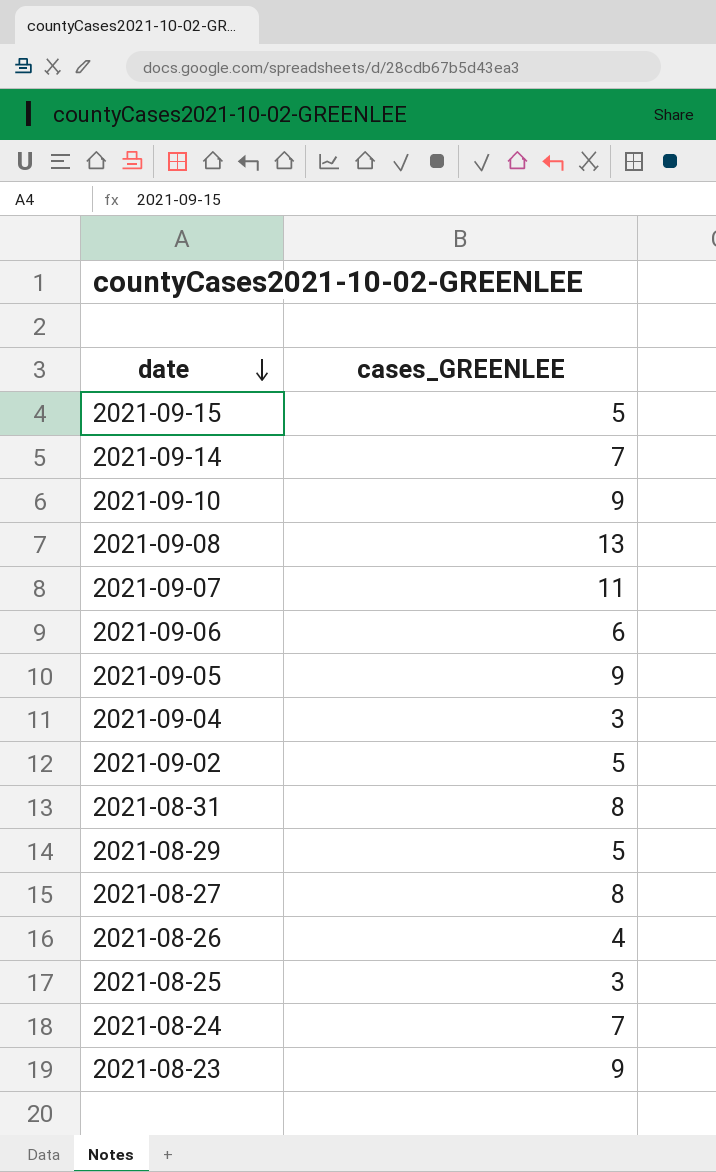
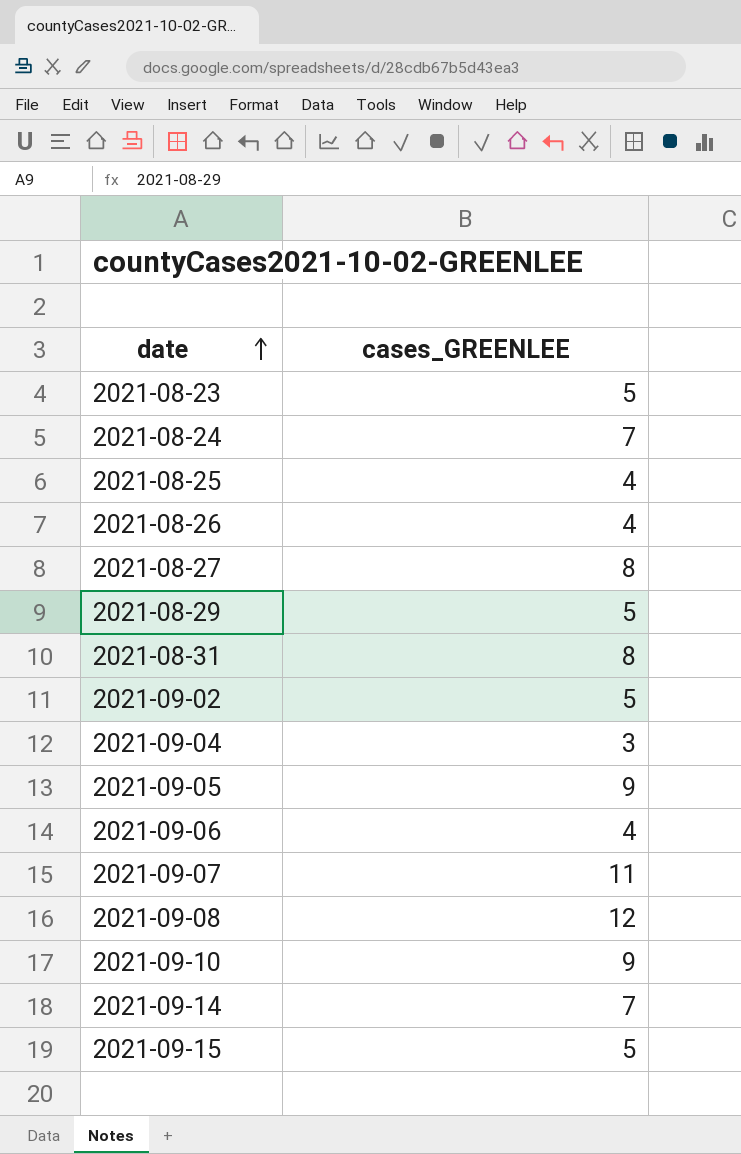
row order: date descending -> date ascending
2021-08-23 | cases_GREENLEE: 9 -> 5
2021-08-25 | cases_GREENLEE: 3 -> 4
2021-09-06 | cases_GREENLEE: 6 -> 4
2021-09-08 | cases_GREENLEE: 13 -> 12

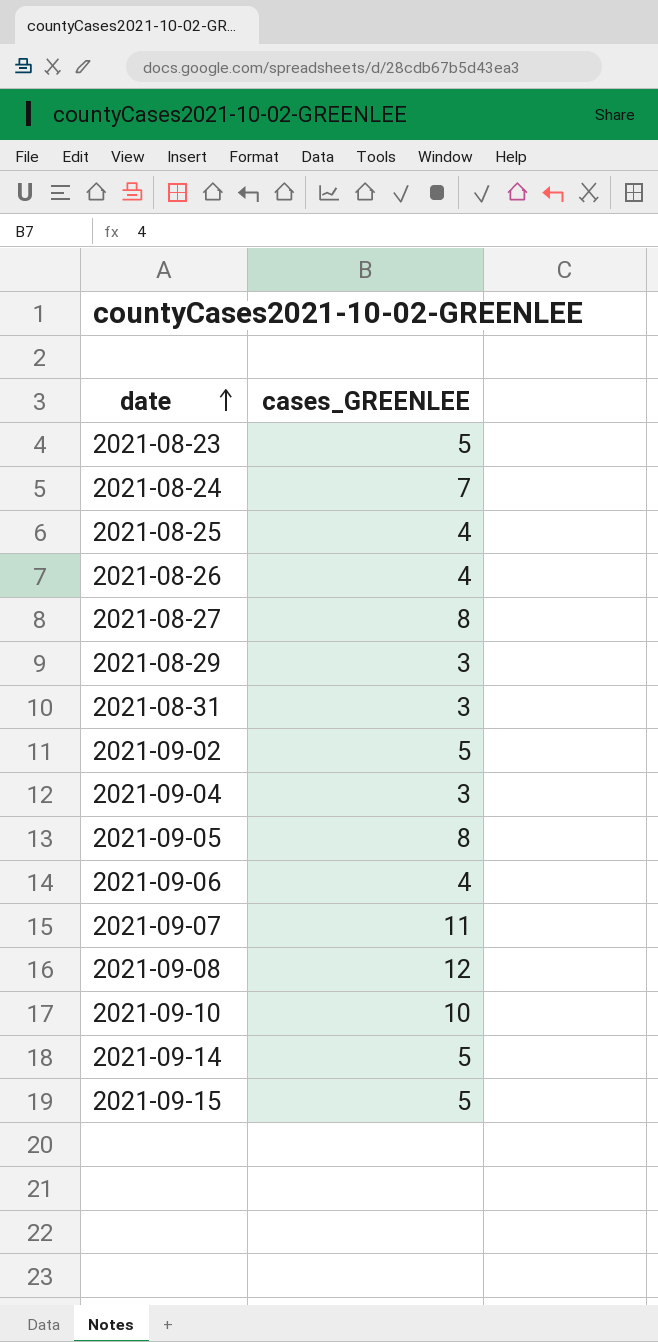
2021-08-29 | cases_GREENLEE: 5 -> 3
2021-08-31 | cases_GREENLEE: 8 -> 3
2021-09-05 | cases_GREENLEE: 9 -> 8
2021-09-10 | cases_GREENLEE: 9 -> 10
2021-09-14 | cases_GREENLEE: 7 -> 5

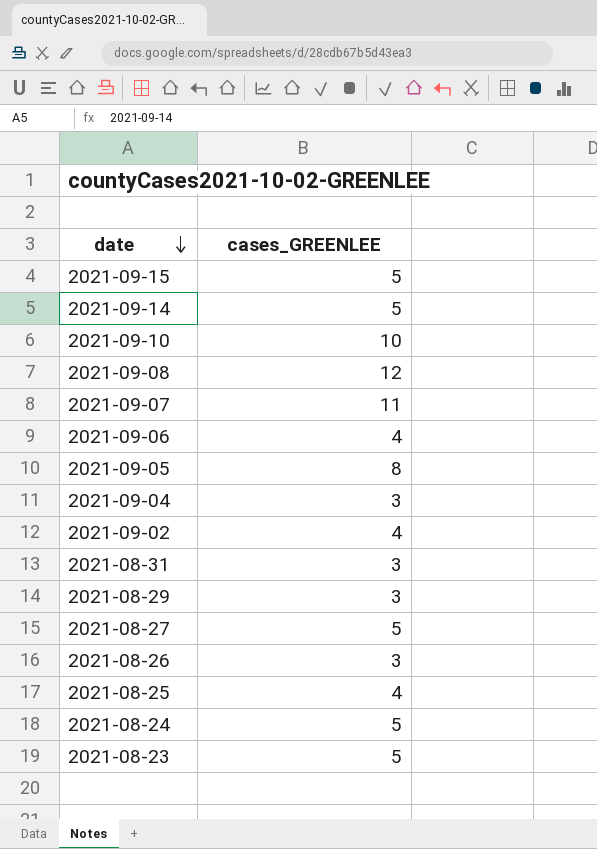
row order: date ascending -> date descending
2021-09-02 | cases_GREENLEE: 5 -> 4
2021-08-27 | cases_GREENLEE: 8 -> 5
2021-08-26 | cases_GREENLEE: 4 -> 3
2021-08-24 | cases_GREENLEE: 7 -> 5

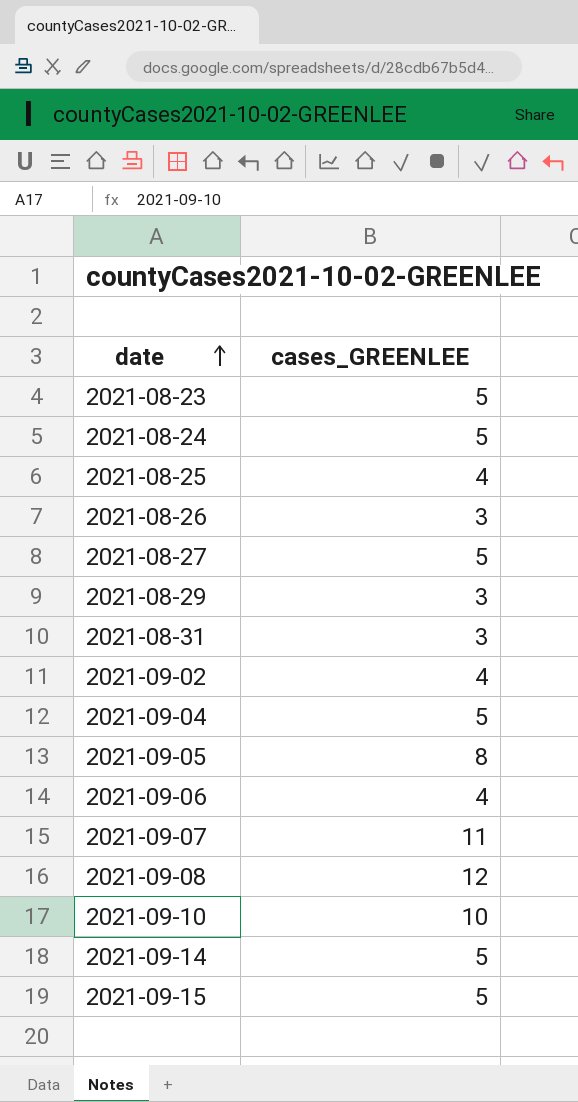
row order: date descending -> date ascending
2021-09-04 | cases_GREENLEE: 3 -> 5

